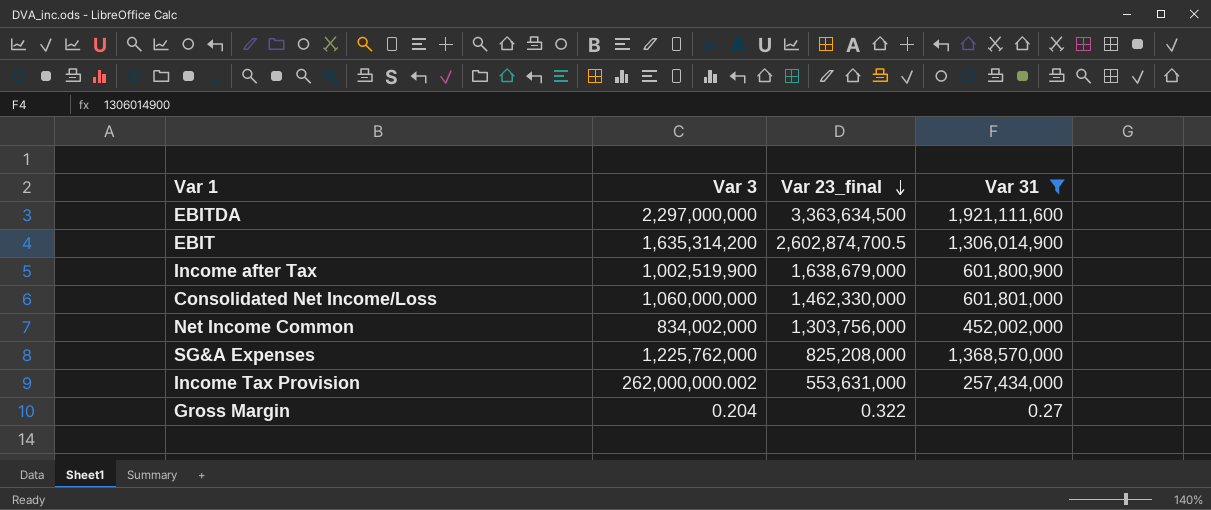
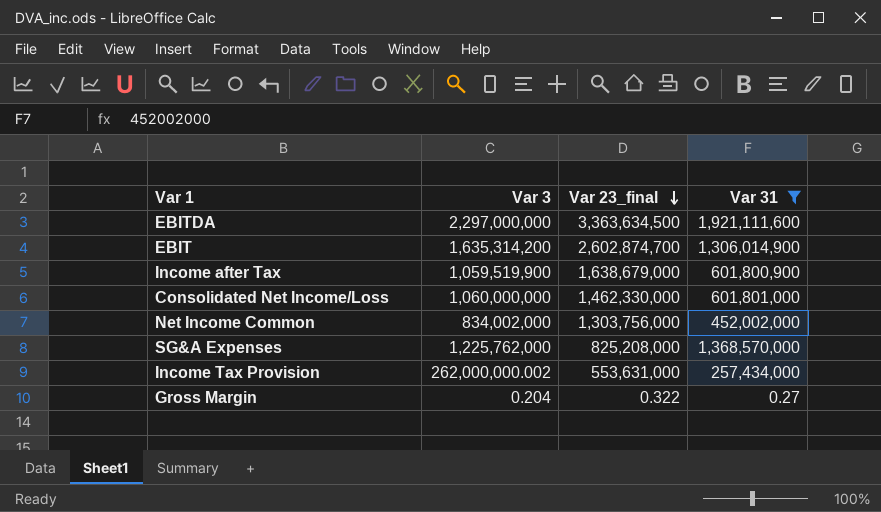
EBIT | Var 23_final: 2,602,874,700.5 -> 2,602,874,700
Income after Tax | Var 3: 1,002,519,900 -> 1,059,519,900

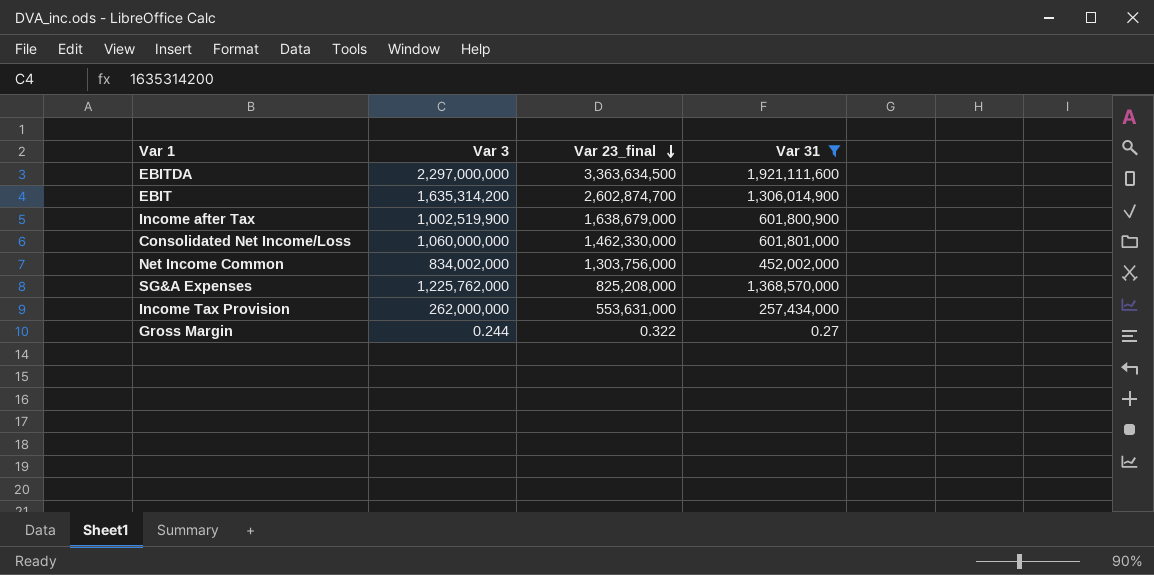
Income after Tax | Var 3: 1,059,519,900 -> 1,002,519,900
Income Tax Provision | Var 3: 262,000,000.002 -> 262,000,000
Gross Margin | Var 3: 0.204 -> 0.244

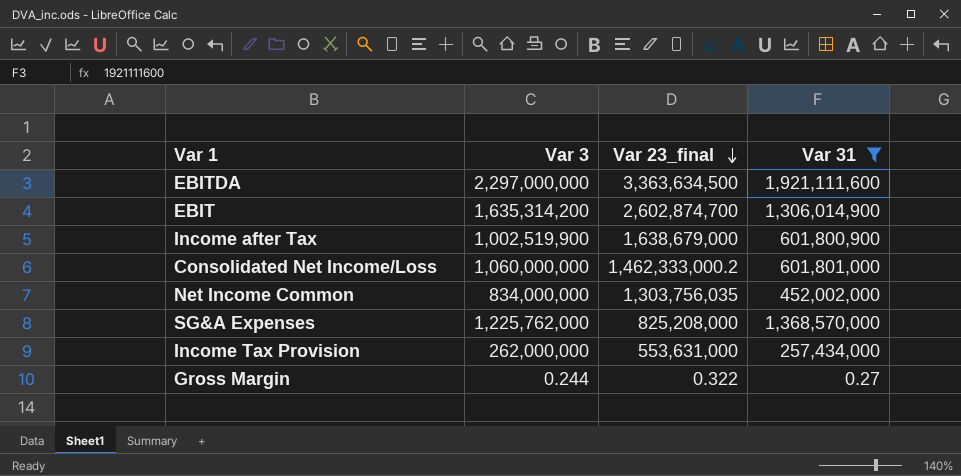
Consolidated Net Income/Loss | Var 23_final: 1,462,330,000 -> 1,462,333,000.2
Net Income Common | Var 3: 834,002,000 -> 834,000,000
Net Income Common | Var 23_final: 1,303,756,000 -> 1,303,756,035

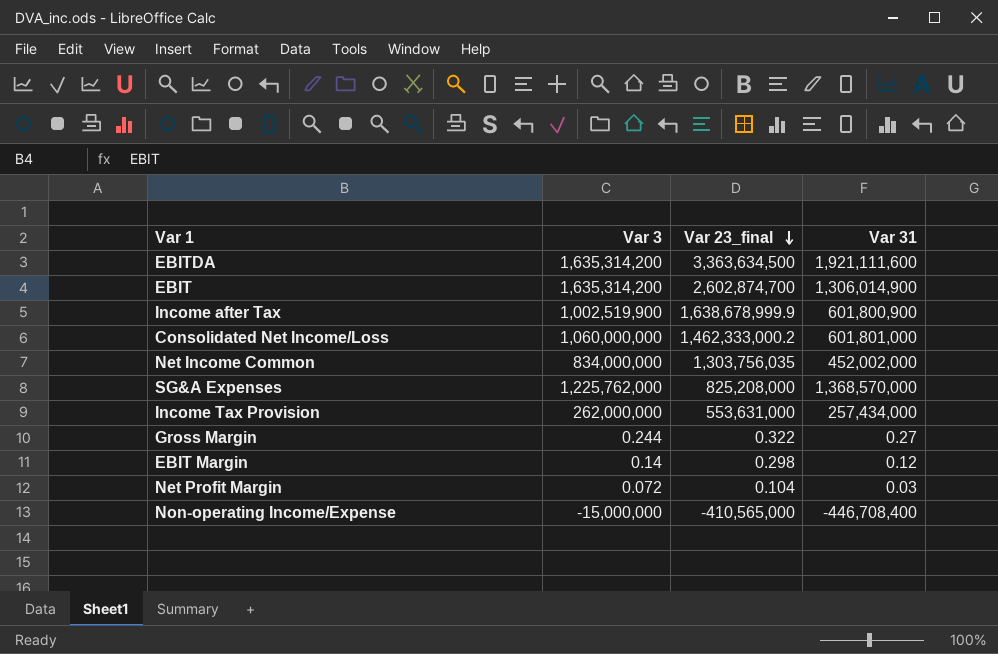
filter: Var 31 >= 0.27 -> none
EBITDA | Var 3: 2,297,000,000 -> 1,635,314,200
Income after Tax | Var 23_final: 1,638,679,000 -> 1,638,678,999.9

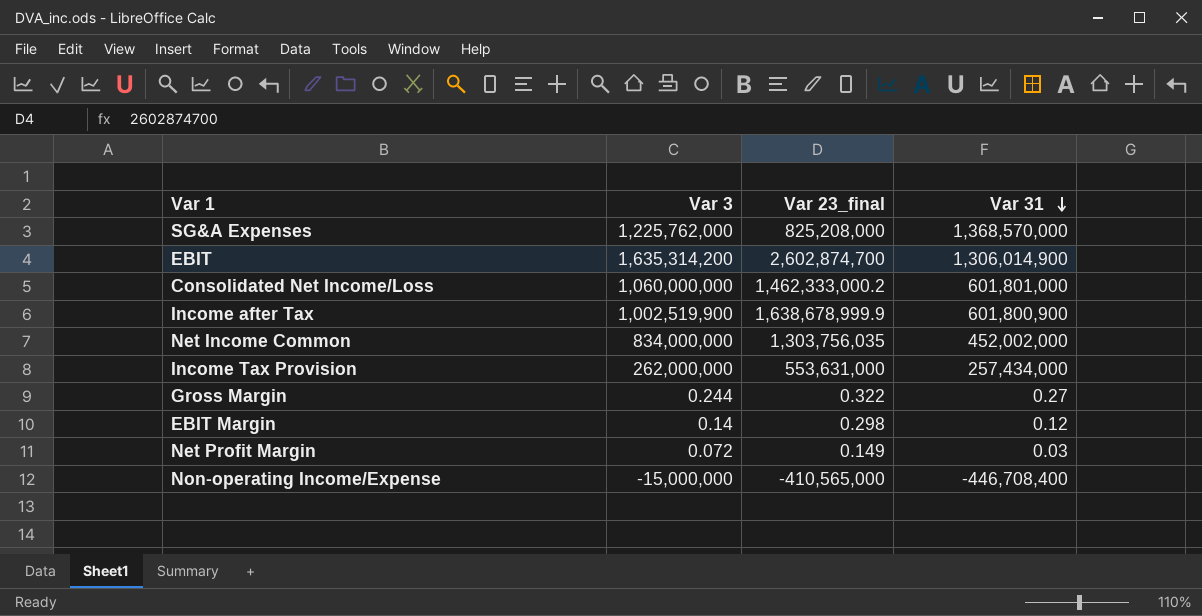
row order: Var 23_final descending -> Var 31 descending
row EBITDA: 1,635,314,200 | 3,363,634,500 | 1,921,111,600 -> none
Net Profit Margin | Var 23_final: 0.104 -> 0.149

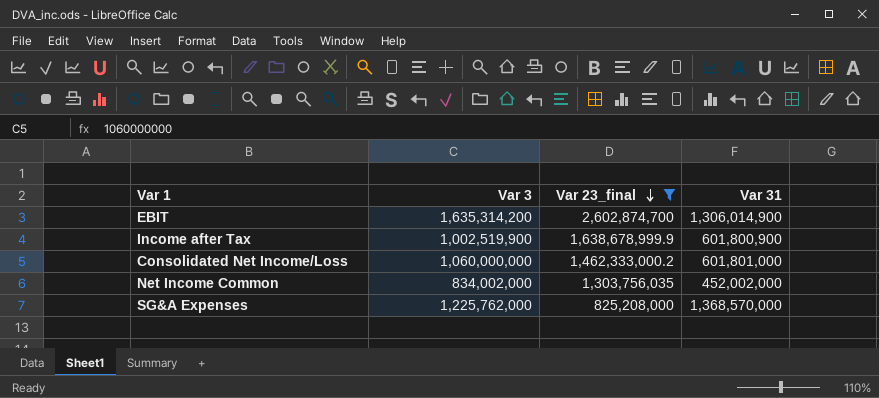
filter: none -> Var 23_final >= 825,208,000
row order: Var 31 descending -> Var 23_final descending
Net Income Common | Var 3: 834,000,000 -> 834,002,000

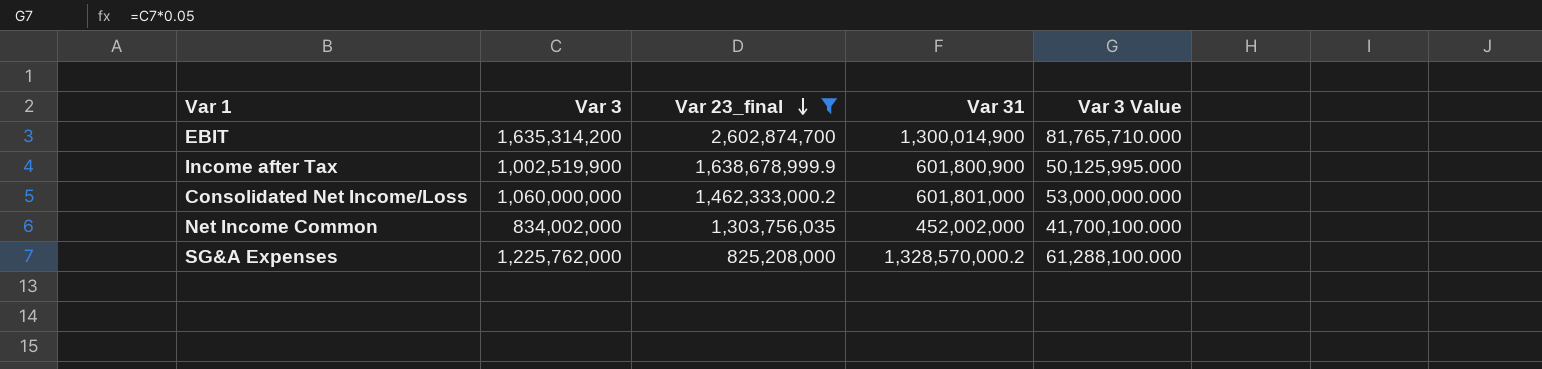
column Var 3 Value | formula: none -> [Var 3] * 0.05
EBIT | Var 31: 1,306,014,900 -> 1,300,014,900
SG&A Expenses | Var 31: 1,368,570,000 -> 1,328,570,000.2

